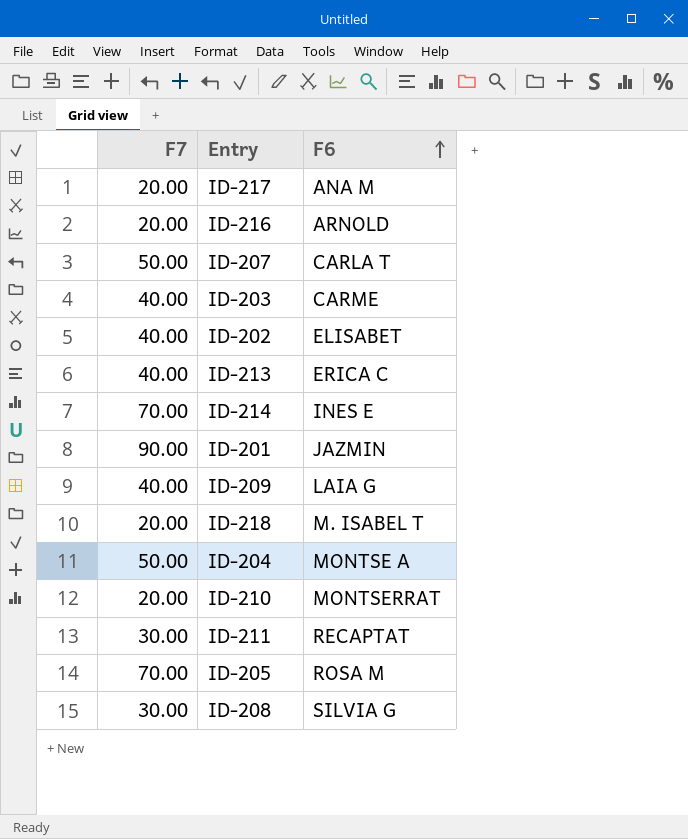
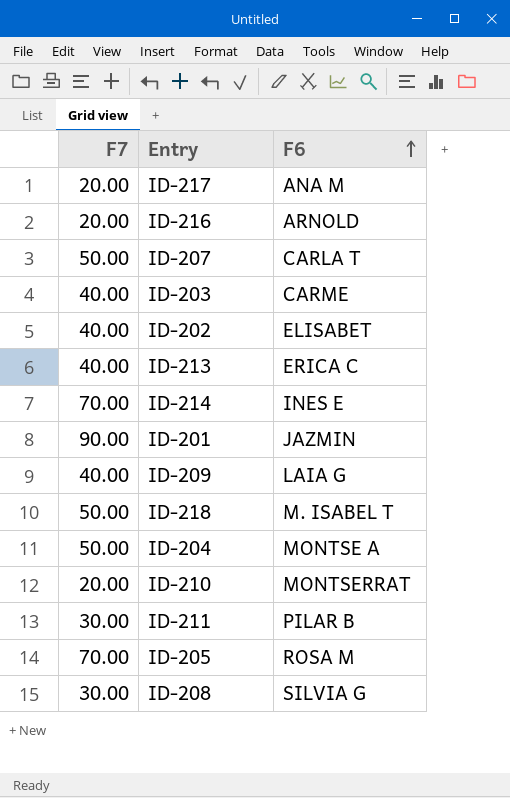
ID-218 | F7: 20.00 -> 50.00
ID-211 | F6: RECAPTAT -> PILAR B

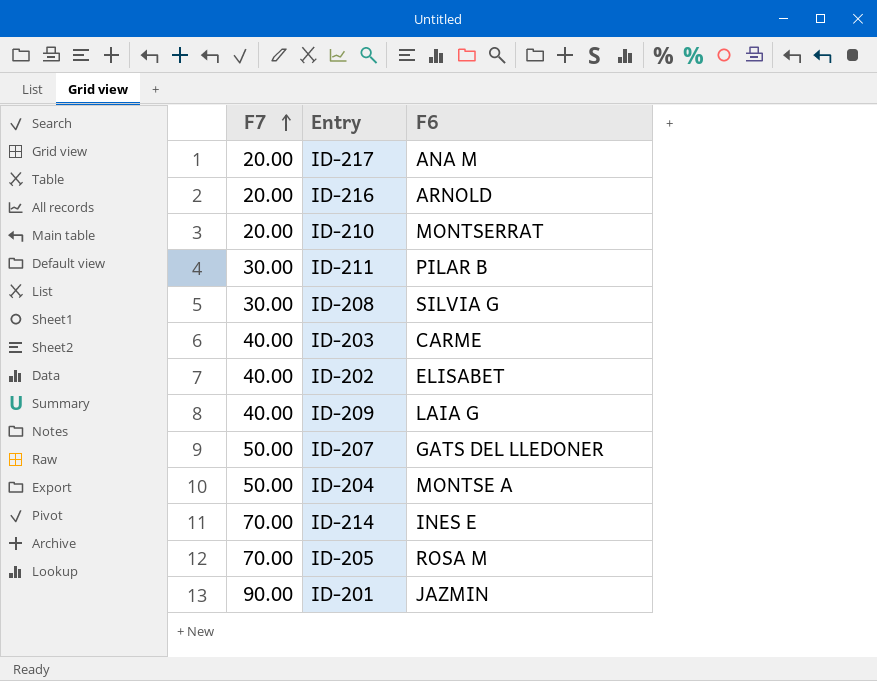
row order: F6 ascending -> F7 ascending
row ID-213: 40.00 | ERICA C -> none
row ID-218: 50.00 | M. ISABEL T -> none
ID-207 | F6: CARLA T -> GATS DEL LLEDONER

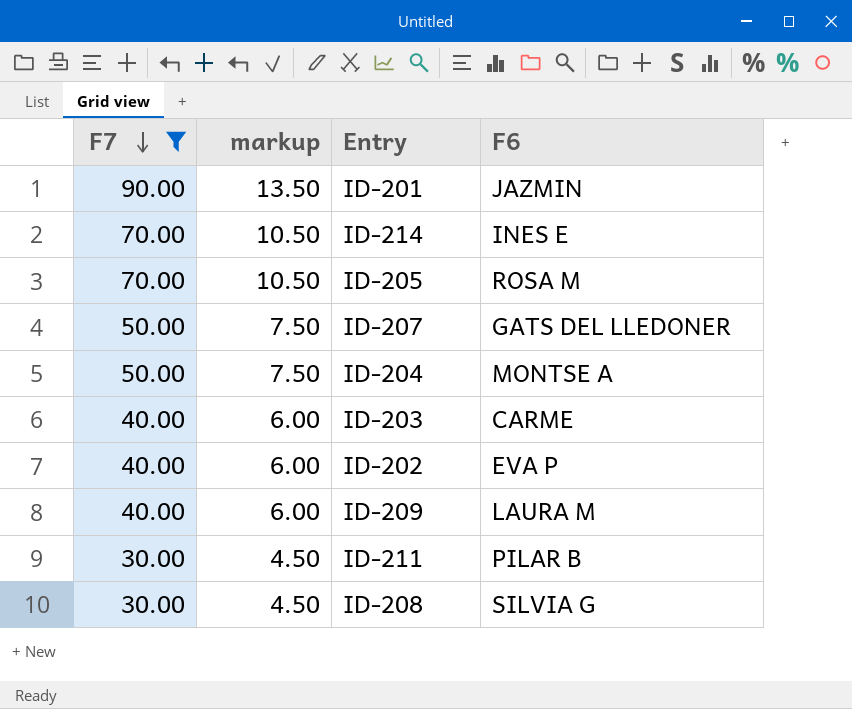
filter: none -> F7 != 20.00
row order: F7 ascending -> F7 descending
column markup | formula: none -> [F7] * 0.15
ID-202 | F6: ELISABET -> EVA P
ID-209 | F6: LAIA G -> LAURA M

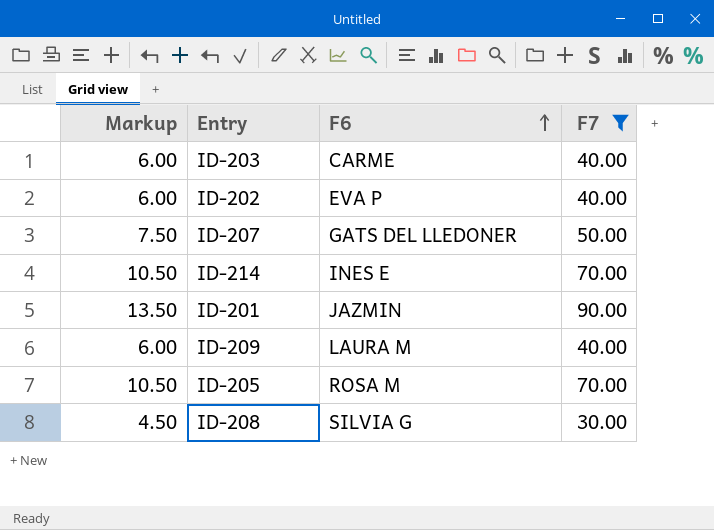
row order: F7 descending -> F6 ascending
column name: markup -> Markup
column F7 | position: 1 -> 4
row ID-204: 50.00 | 7.50 | MONTSE A -> none
row ID-211: 30.00 | 4.50 | PILAR B -> none

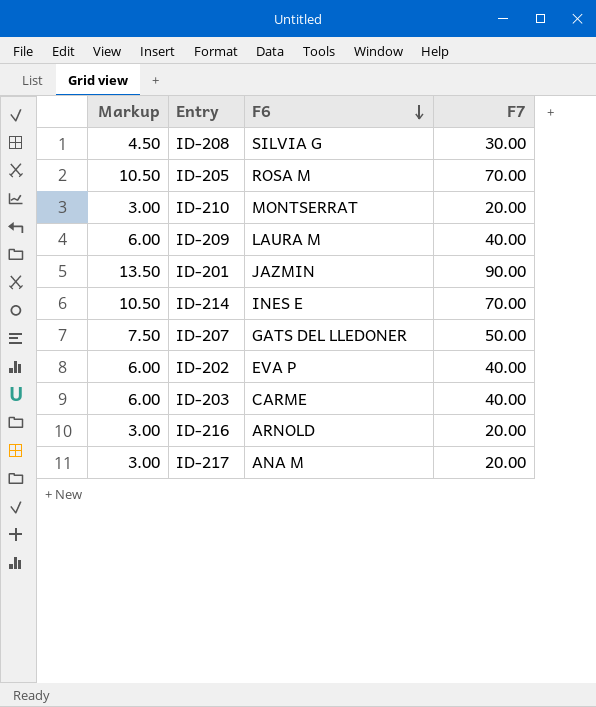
filter: F7 != 20.00 -> none
row order: F6 ascending -> F6 descending

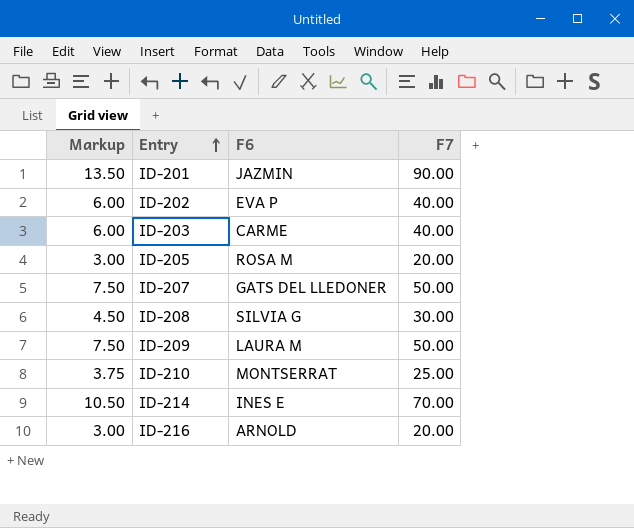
row order: F6 descending -> Entry ascending
row ID-217: 3.00 | ANA M | 20.00 -> none
ID-205 | Markup: 10.50 -> 3.00
ID-205 | F7: 70.00 -> 20.00
ID-209 | Markup: 6.00 -> 7.50
ID-209 | F7: 40.00 -> 50.00
ID-210 | Markup: 3.00 -> 3.75
ID-210 | F7: 20.00 -> 25.00

